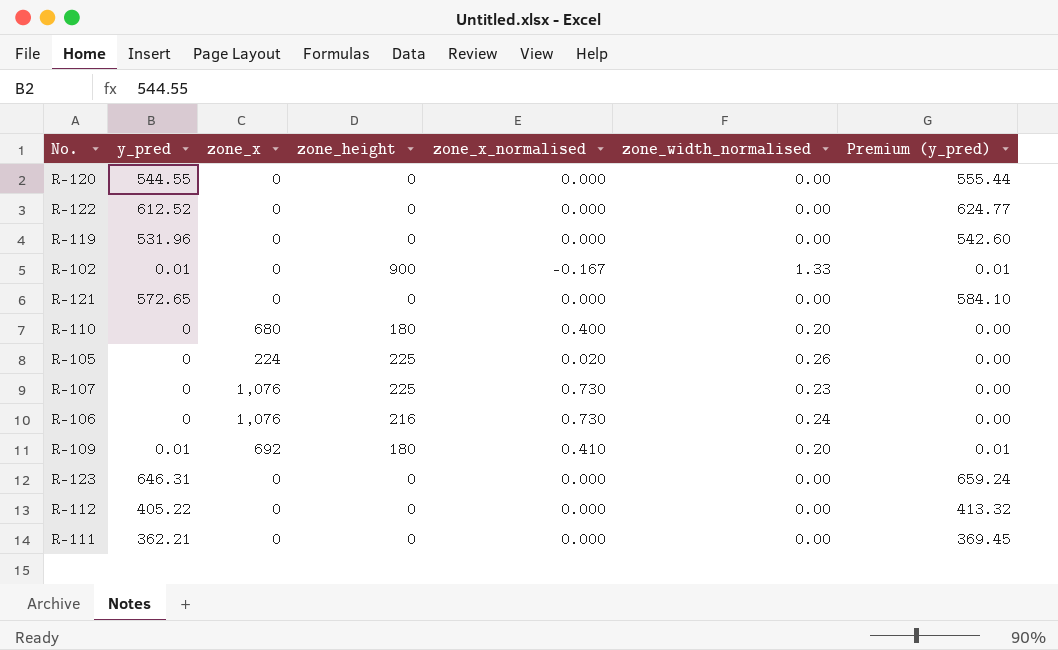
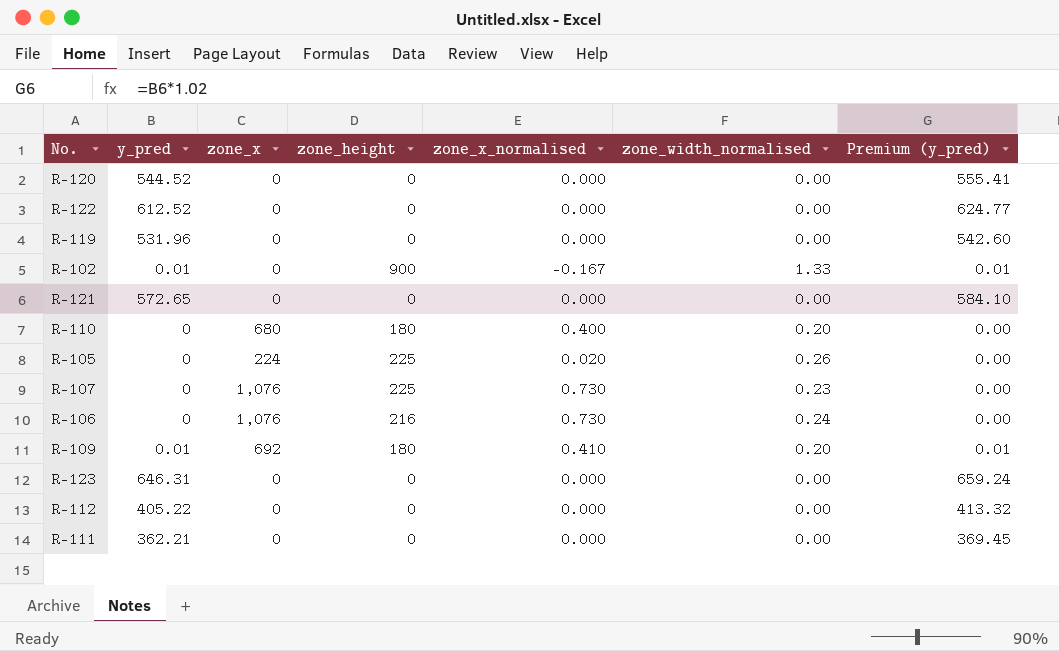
R-120 | y_pred: 544.55 -> 544.52
R-120 | Premium (y_pred): 555.44 -> 555.41

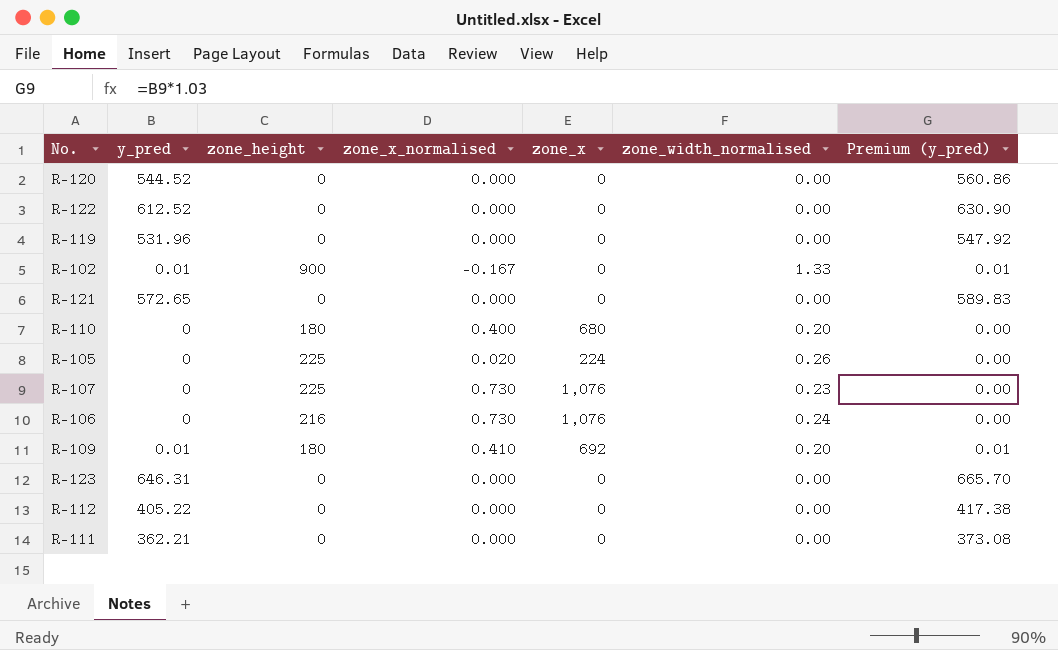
column zone_x | position: 3 -> 5
column Premium (y_pred) | formula: [y_pred] * 1.02 -> [y_pred] * 1.03

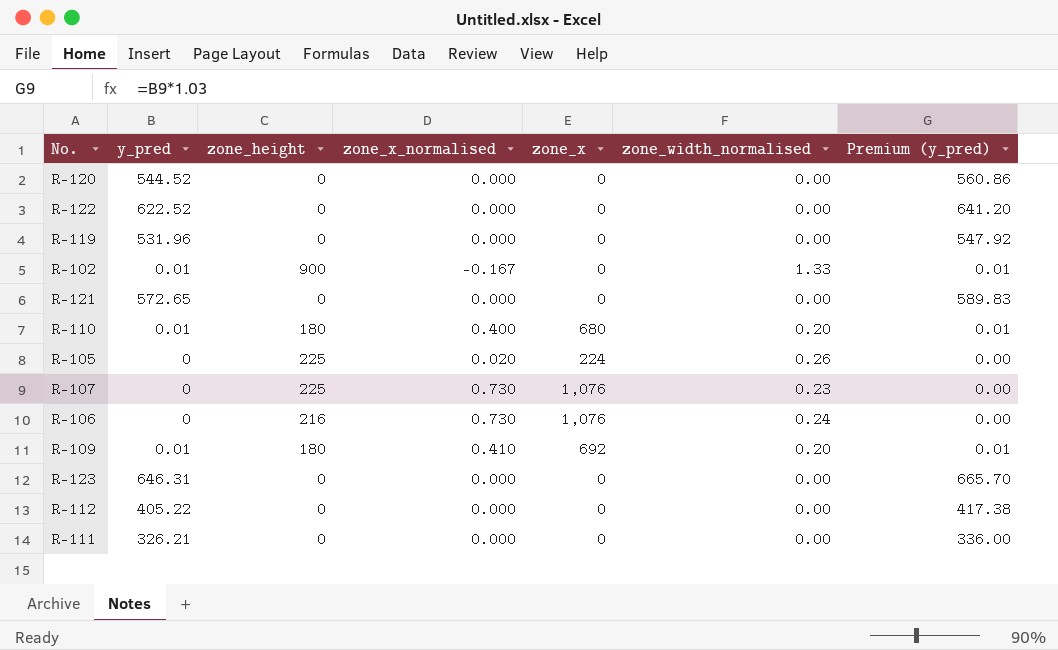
R-122 | y_pred: 612.52 -> 622.52
R-122 | Premium (y_pred): 630.90 -> 641.20
R-110 | y_pred: 0 -> 0.01
R-110 | Premium (y_pred): 0.00 -> 0.01
R-111 | y_pred: 362.21 -> 326.21
R-111 | Premium (y_pred): 373.08 -> 336.00

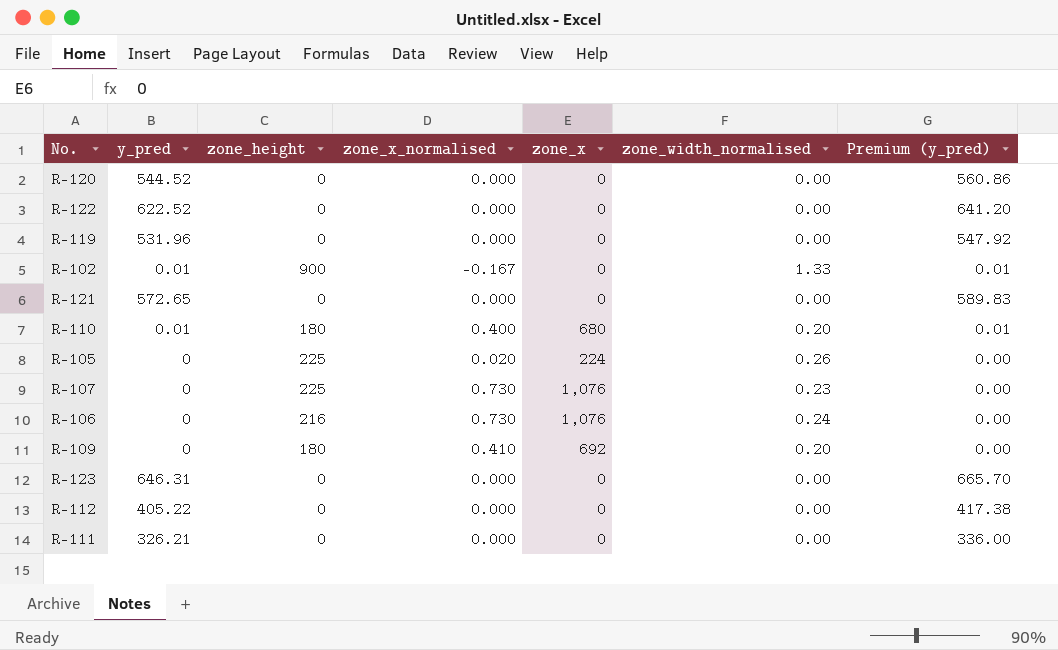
R-109 | y_pred: 0.01 -> 0
R-109 | Premium (y_pred): 0.01 -> 0.00

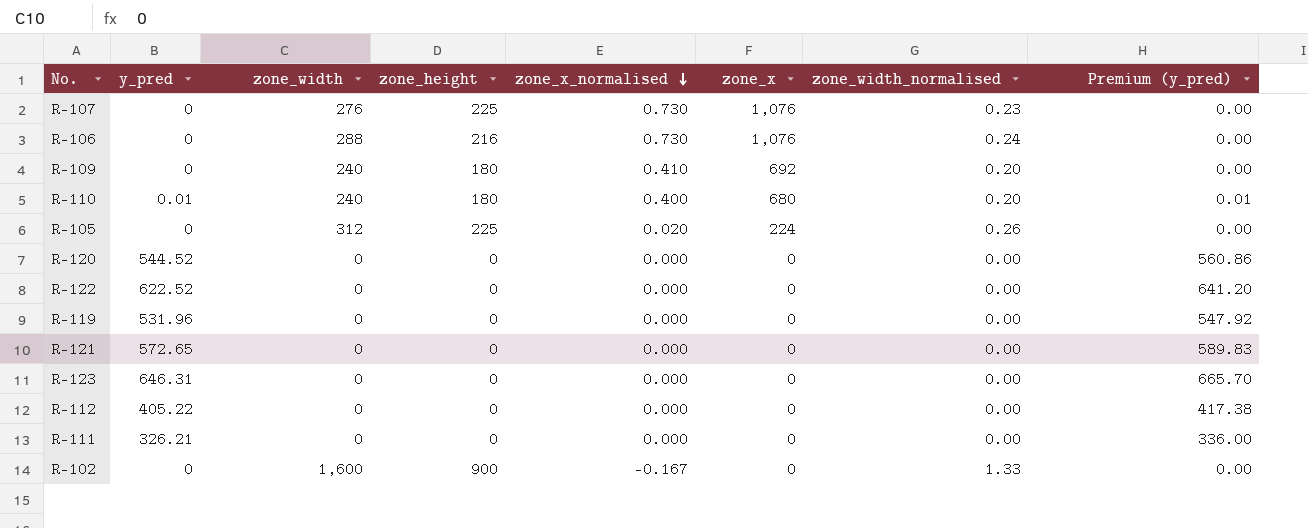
row order: none -> zone_x_normalised descending
column zone_width | position: none -> 3
R-102 | y_pred: 0.01 -> 0
R-102 | Premium (y_pred): 0.01 -> 0.00

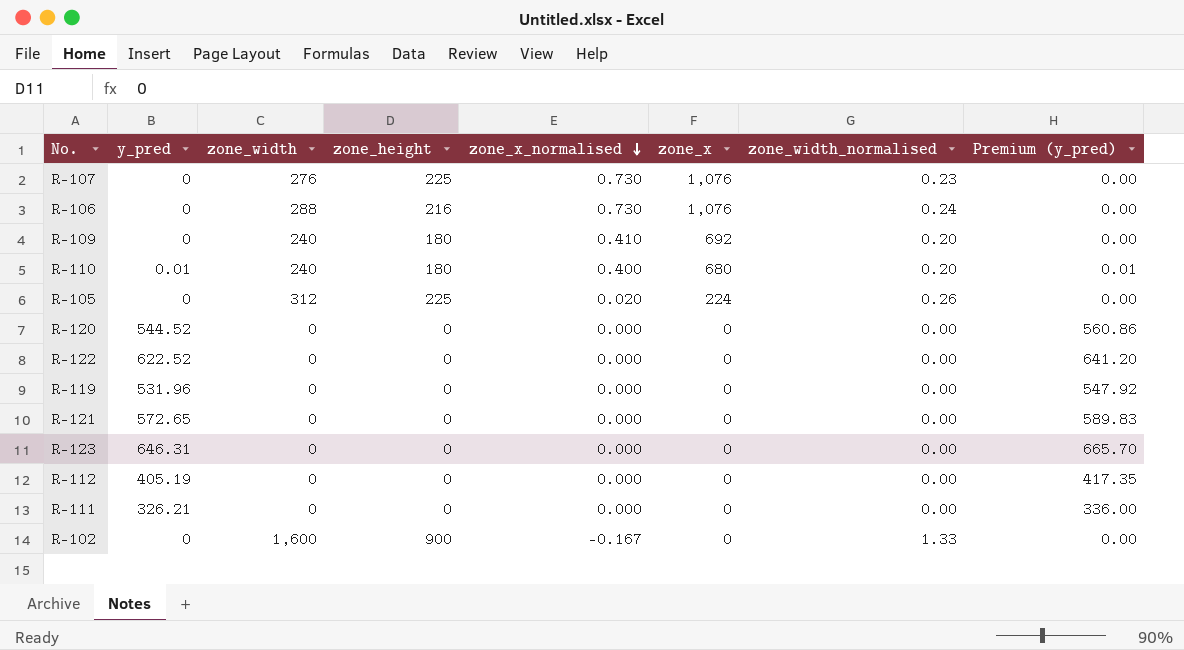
R-112 | y_pred: 405.22 -> 405.19
R-112 | Premium (y_pred): 417.38 -> 417.35

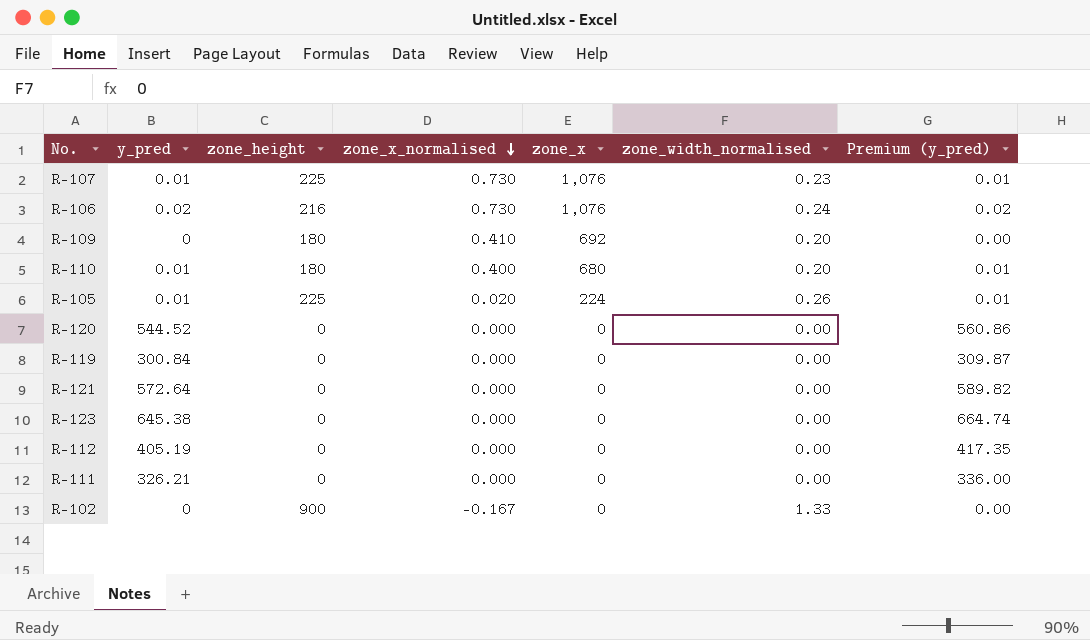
column zone_width | position: 3 -> none
row R-122: 622.52 | 0 | 0 | 0.000 | 0 | 0.00 | 641.20 -> none
R-107 | y_pred: 0 -> 0.01
R-107 | Premium (y_pred): 0.00 -> 0.01
R-106 | y_pred: 0 -> 0.02
R-106 | Premium (y_pred): 0.00 -> 0.02
R-105 | y_pred: 0 -> 0.01
R-105 | Premium (y_pred): 0.00 -> 0.01
R-119 | y_pred: 531.96 -> 300.84
R-119 | Premium (y_pred): 547.92 -> 309.87
R-121 | y_pred: 572.65 -> 572.64
R-121 | Premium (y_pred): 589.83 -> 589.82
R-123 | y_pred: 646.31 -> 645.38
R-123 | Premium (y_pred): 665.70 -> 664.74

